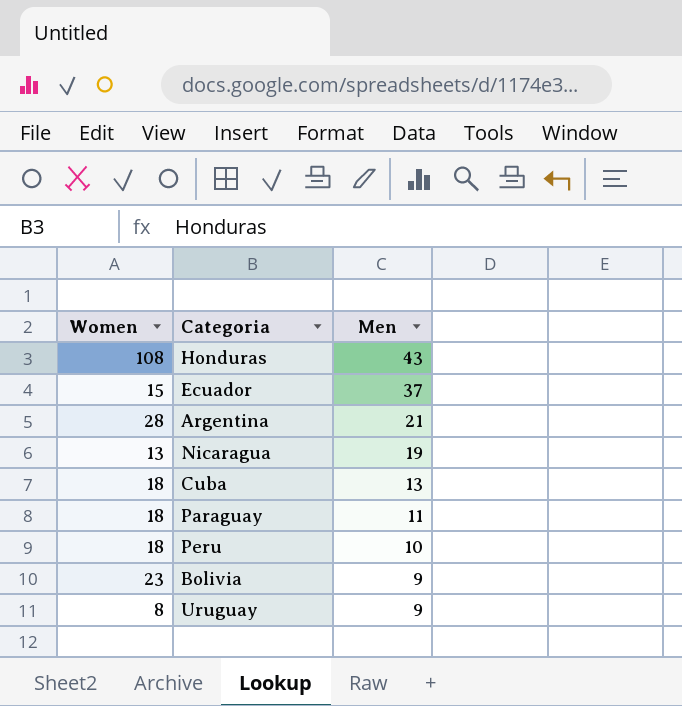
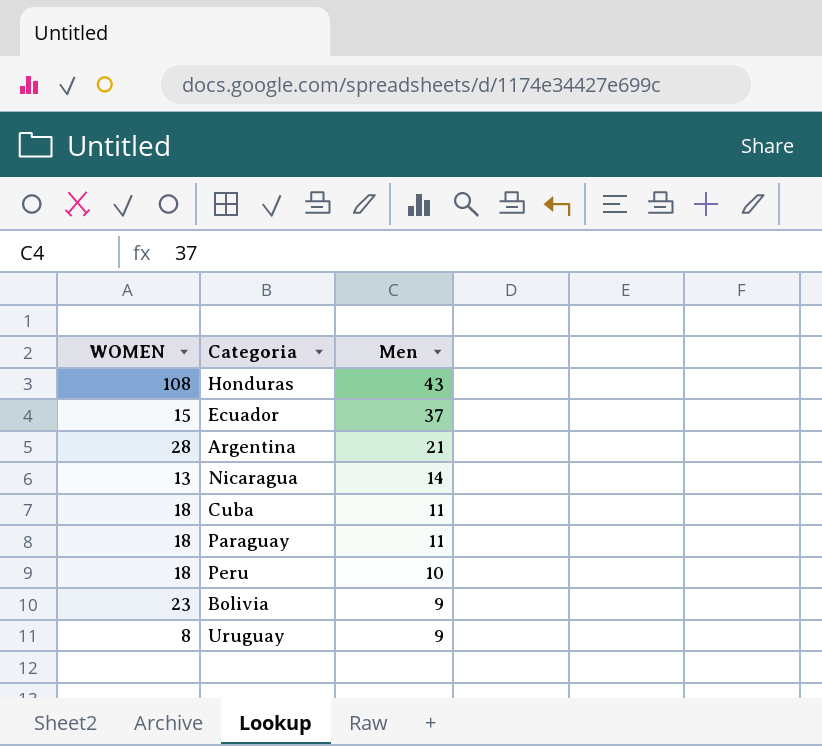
column name: Women -> WOMEN
Nicaragua | Men: 19 -> 14
Cuba | Men: 13 -> 11

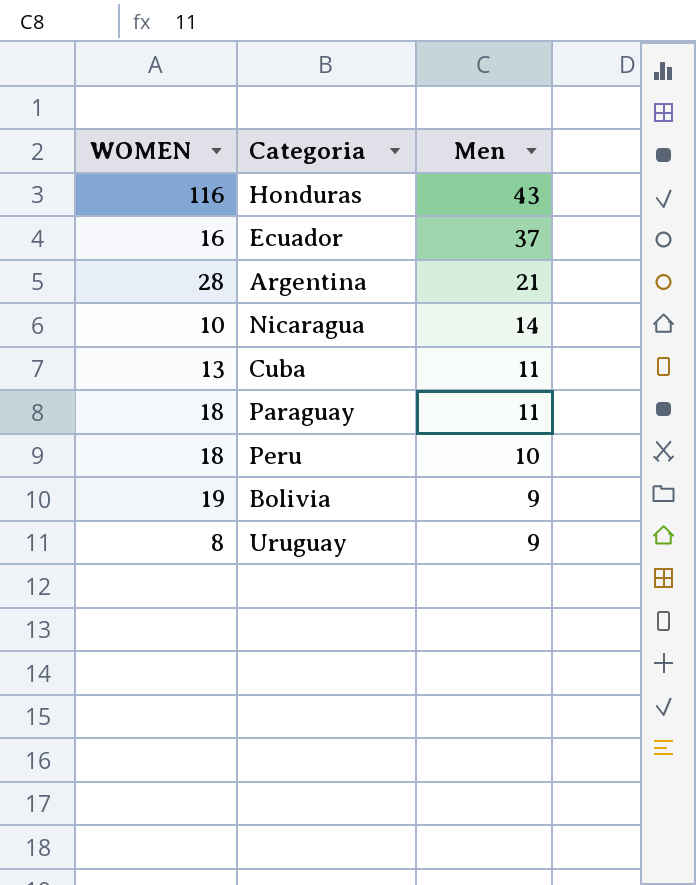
Honduras | WOMEN: 108 -> 116
Ecuador | WOMEN: 15 -> 16
Nicaragua | WOMEN: 13 -> 10
Cuba | WOMEN: 18 -> 13
Bolivia | WOMEN: 23 -> 19

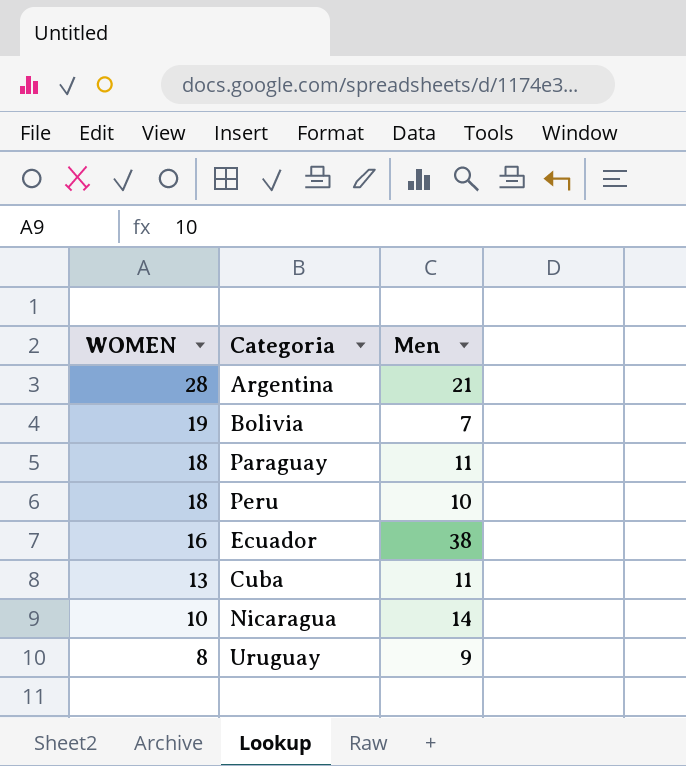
row order: Men descending -> WOMEN descending
row Honduras: 116 | 43 -> none
Bolivia | Men: 9 -> 7
Ecuador | Men: 37 -> 38

